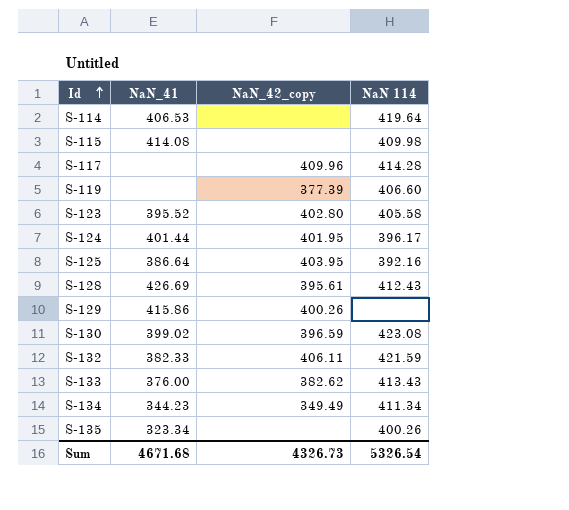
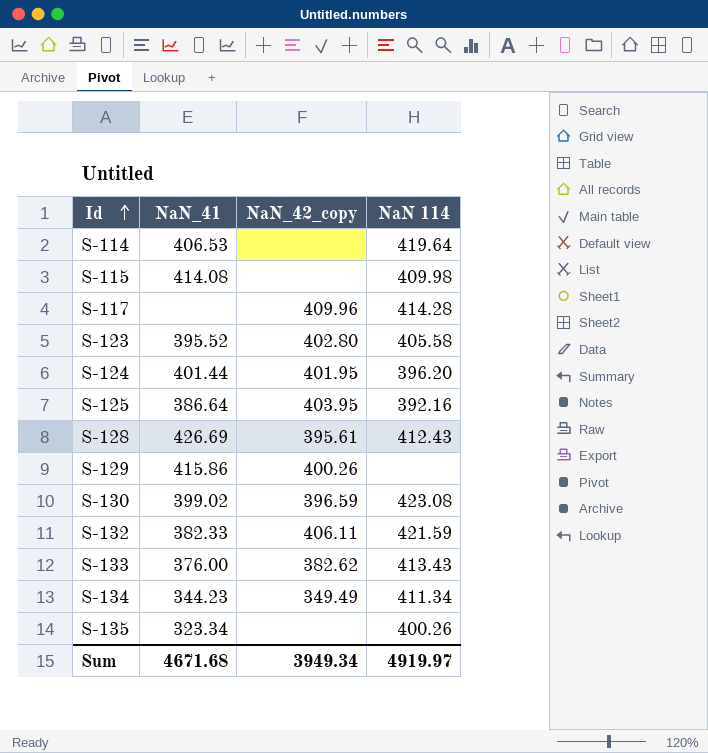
row S-119: none | 377.39 | 406.60 -> none
S-124 | NaN 114: 396.17 -> 396.20
Sum | NaN_42_copy: 4326.73 -> 3949.34
Sum | NaN 114: 5326.54 -> 4919.97

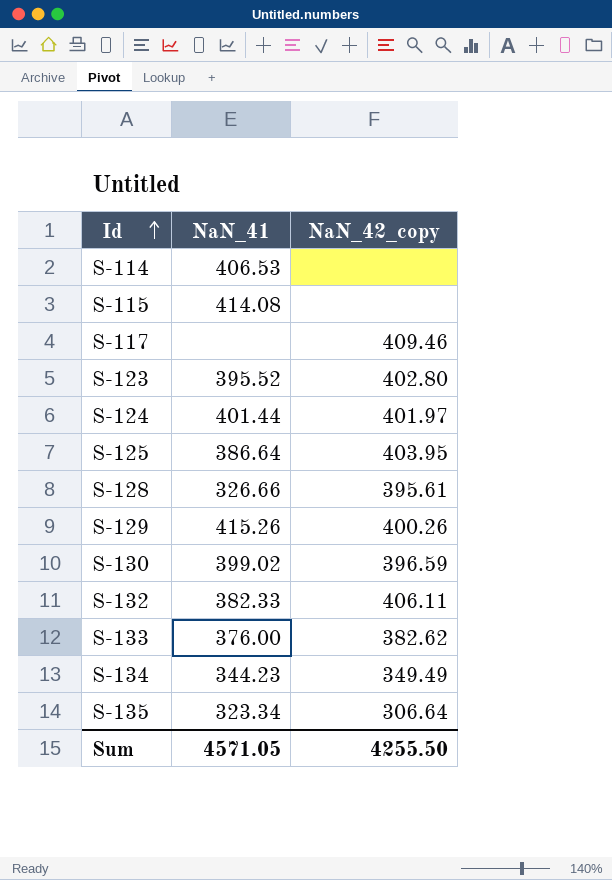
column NaN 114 | position: 4 -> none
S-117 | NaN_42_copy: 409.96 -> 409.46
S-124 | NaN_42_copy: 401.95 -> 401.97
S-128 | NaN_41: 426.69 -> 326.66
S-129 | NaN_41: 415.86 -> 415.26
S-135 | NaN_42_copy: none -> 306.64
Sum | NaN_41: 4671.68 -> 4571.05
Sum | NaN_42_copy: 3949.34 -> 4255.50

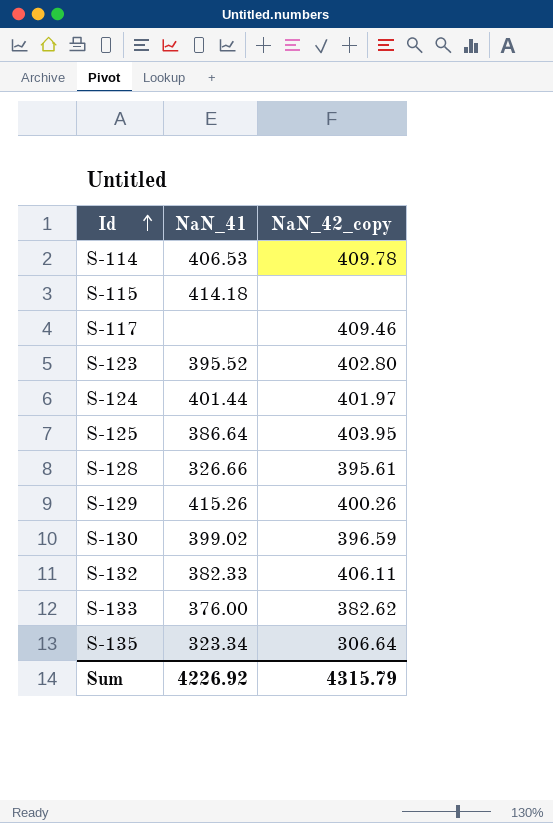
row S-134: 344.23 | 349.49 -> none
S-114 | NaN_42_copy: none -> 409.78
S-115 | NaN_41: 414.08 -> 414.18
Sum | NaN_41: 4571.05 -> 4226.92
Sum | NaN_42_copy: 4255.50 -> 4315.79

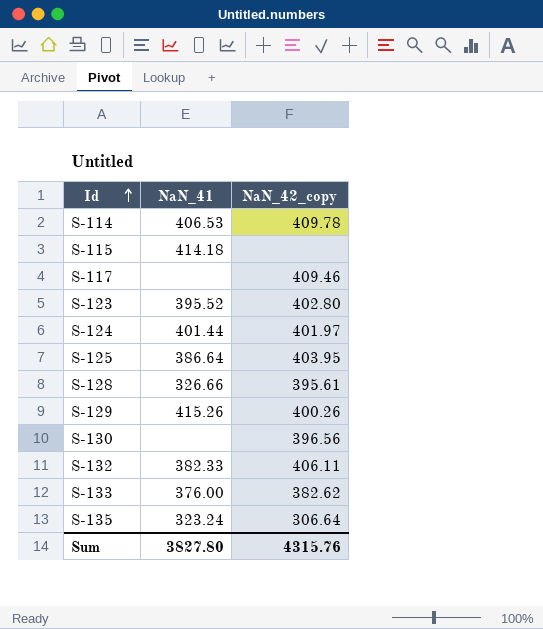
S-130 | NaN_41: 399.02 -> none
S-130 | NaN_42_copy: 396.59 -> 396.56
S-135 | NaN_41: 323.34 -> 323.24
Sum | NaN_41: 4226.92 -> 3827.80
Sum | NaN_42_copy: 4315.79 -> 4315.76

